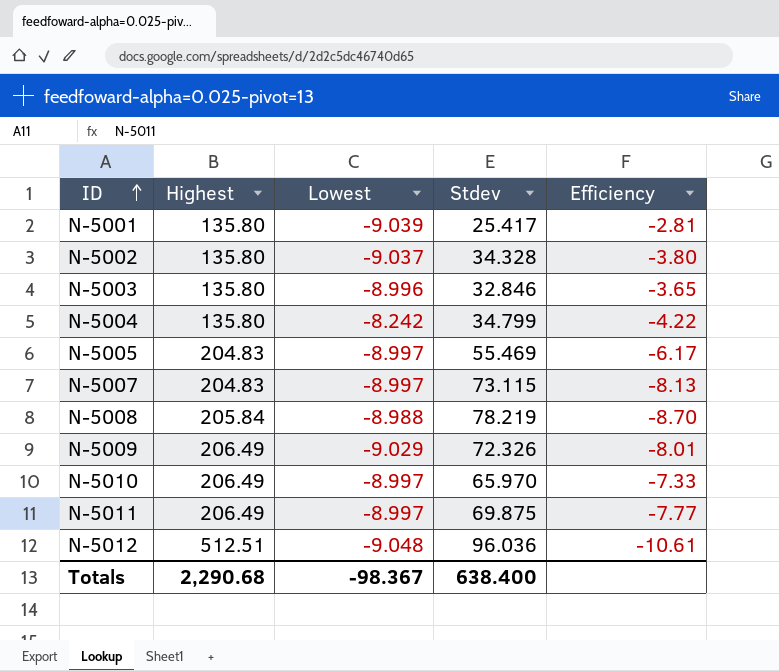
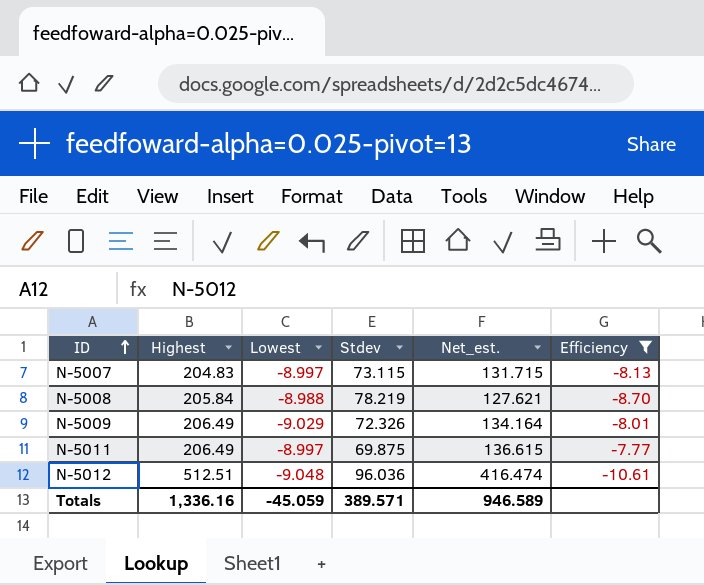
filter: none -> Efficiency <= -7.77
column Net_est. | formula: none -> [Highest] - [Stdev]
Totals | Highest: 2,290.68 -> 1,336.16
Totals | Lowest: -98.367 -> -45.059
Totals | Stdev: 638.400 -> 389.571

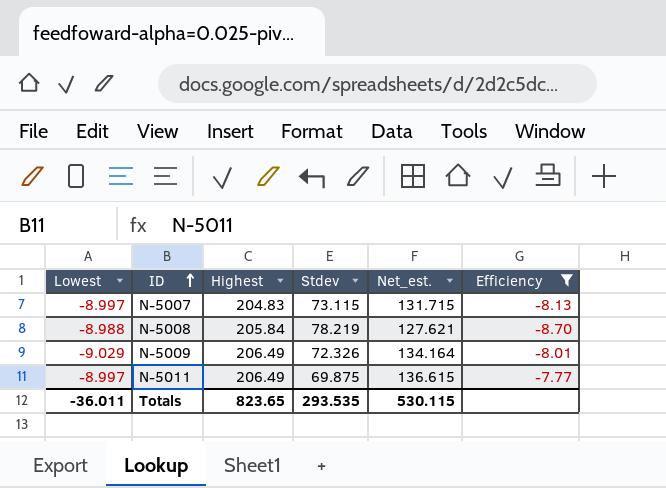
column Lowest | position: 3 -> 1
row N-5012: 512.51 | -9.048 | 96.036 | 416.474 | -10.61 -> none
Totals | Lowest: -45.059 -> -36.011
Totals | Highest: 1,336.16 -> 823.65
Totals | Stdev: 389.571 -> 293.535
Totals | Net_est.: 946.589 -> 530.115

